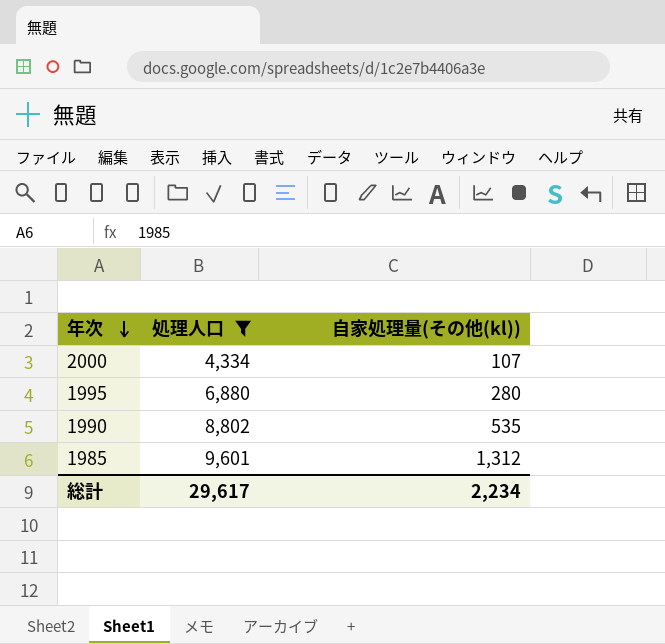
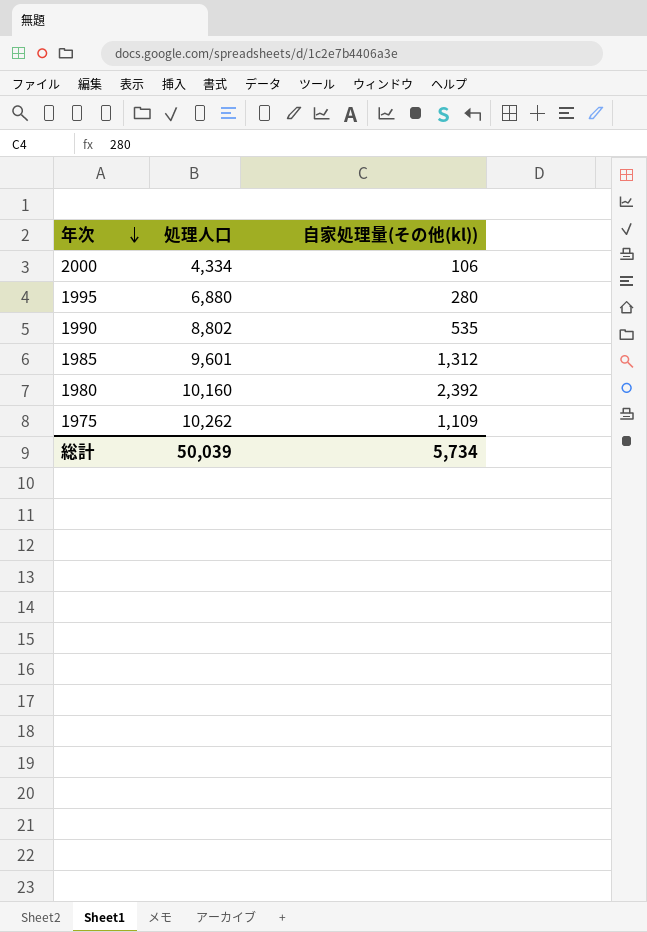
filter: 処理人口 <= 9,601 -> none
2000 | 自家処理量(その他(kl)): 107 -> 106
総計 | 処理人口: 29,617 -> 50,039
総計 | 自家処理量(その他(kl)): 2,234 -> 5,734

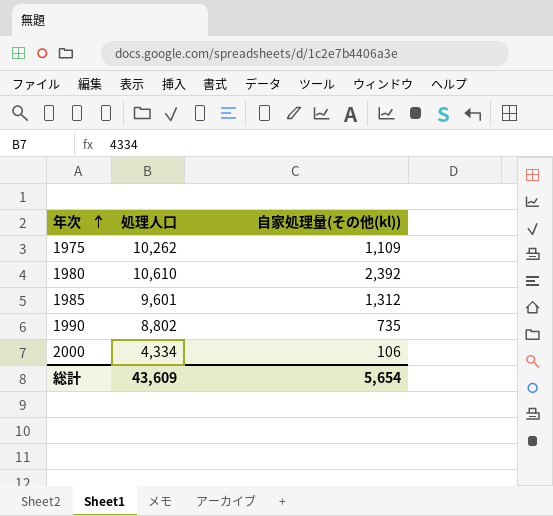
row order: 年次 descending -> 年次 ascending
row 1995: 6,880 | 280 -> none
1980 | 処理人口: 10,160 -> 10,610
1990 | 自家処理量(その他(kl)): 535 -> 735
総計 | 処理人口: 50,039 -> 43,609
総計 | 自家処理量(その他(kl)): 5,734 -> 5,654

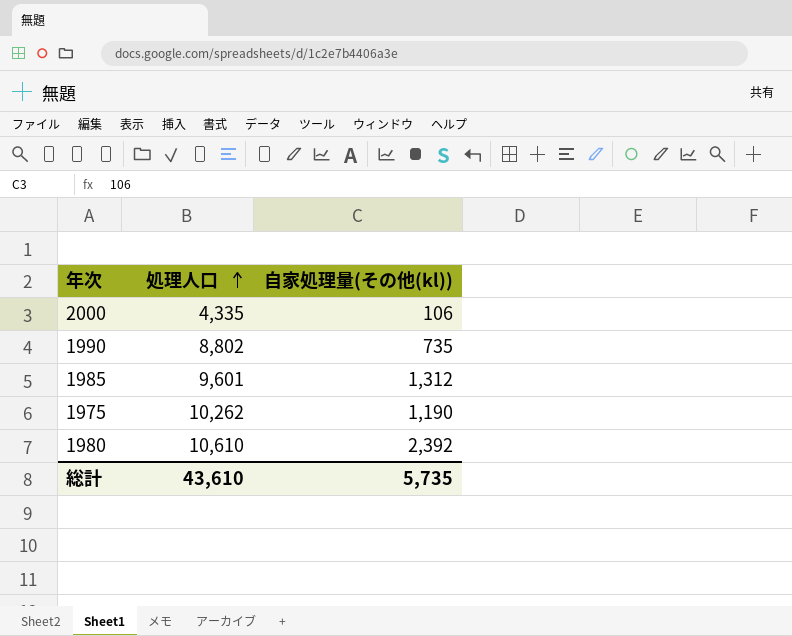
row order: 年次 ascending -> 処理人口 ascending
2000 | 処理人口: 4,334 -> 4,335
1975 | 自家処理量(その他(kl)): 1,109 -> 1,190
総計 | 処理人口: 43,609 -> 43,610
総計 | 自家処理量(その他(kl)): 5,654 -> 5,735

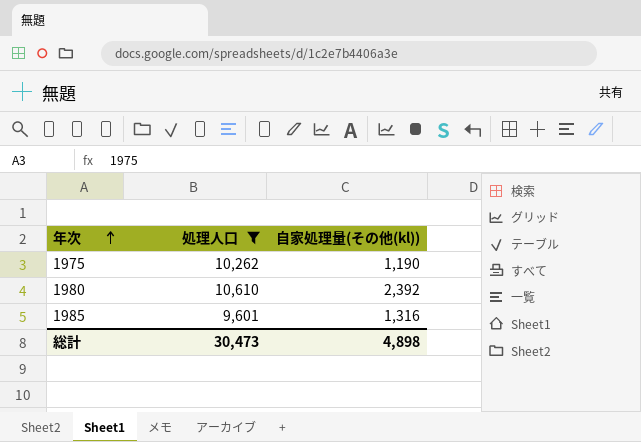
filter: none -> 処理人口 >= 9,601
row order: 処理人口 ascending -> 年次 ascending
1985 | 自家処理量(その他(kl)): 1,312 -> 1,316
総計 | 処理人口: 43,610 -> 30,473
総計 | 自家処理量(その他(kl)): 5,735 -> 4,898

